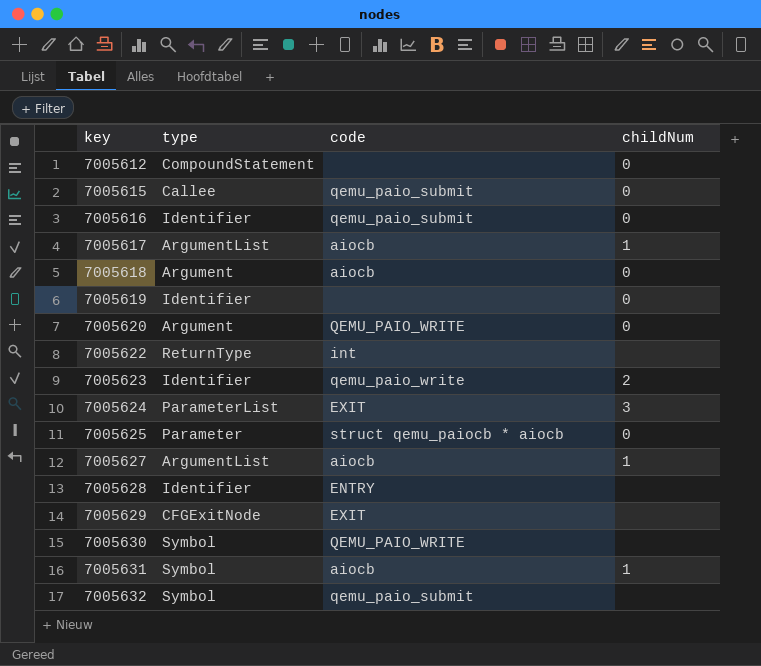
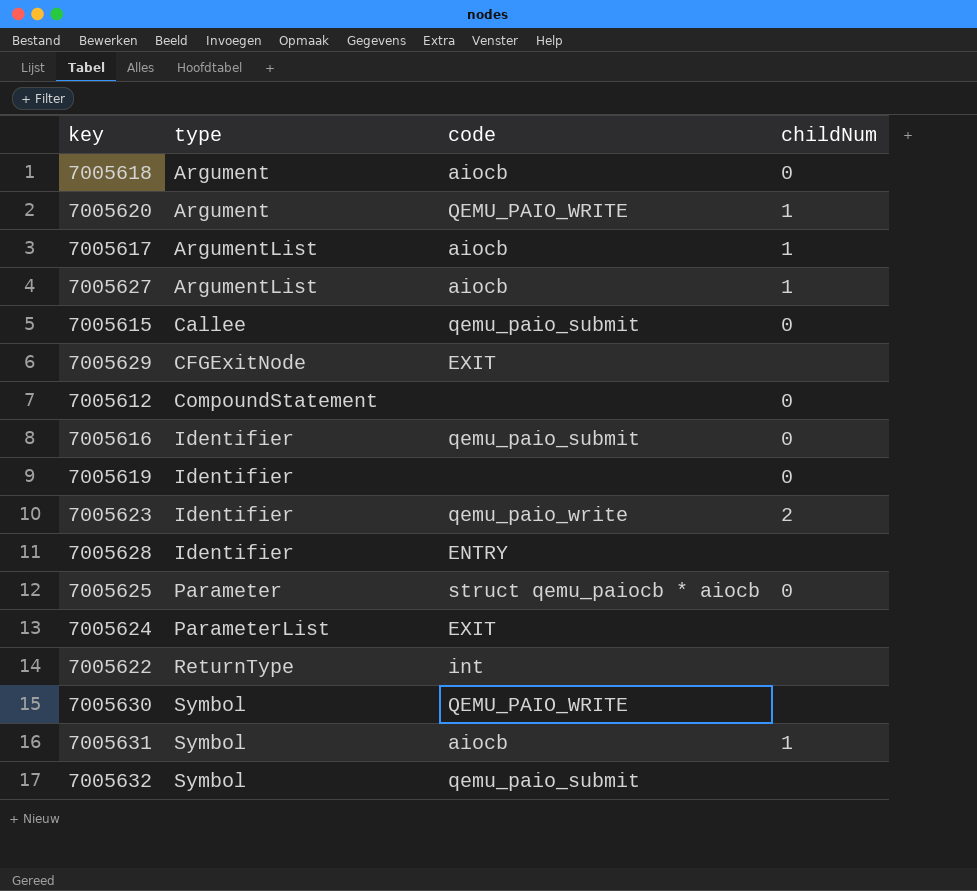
row order: key ascending -> type ascending
7005620 | childNum: 0 -> 1
7005624 | childNum: 3 -> none

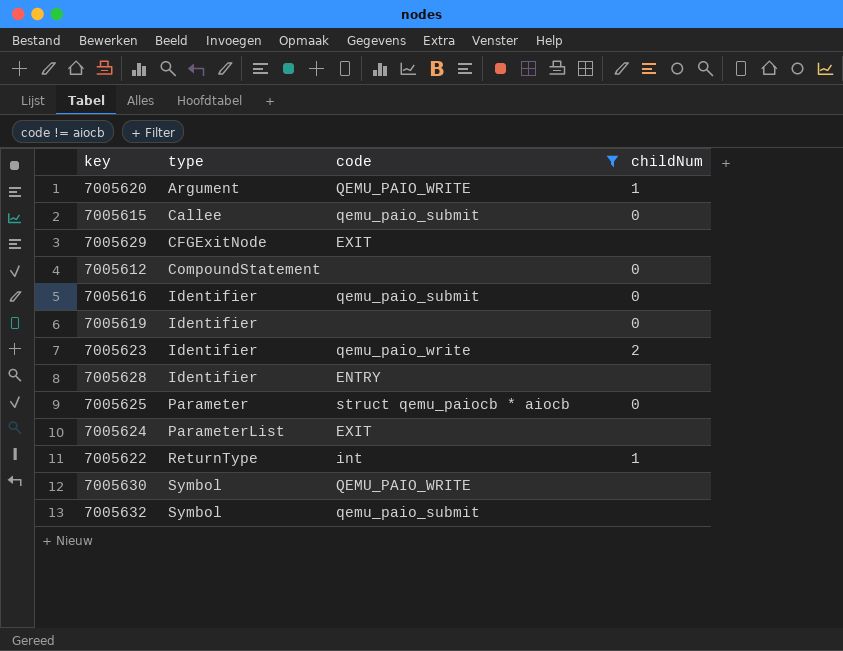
filter: none -> code != aiocb
7005622 | childNum: none -> 1

